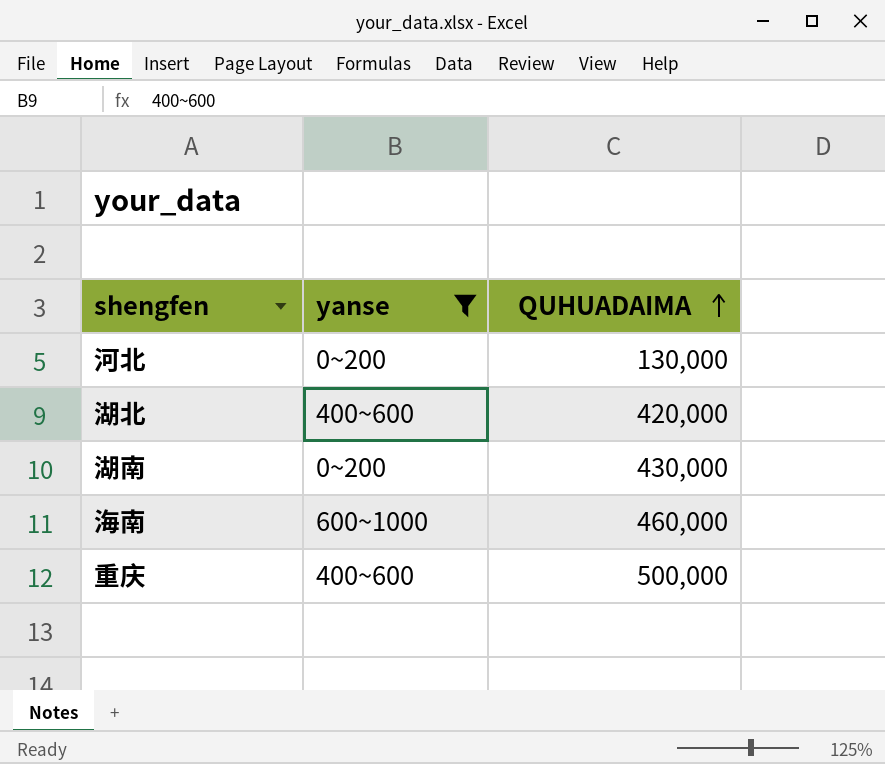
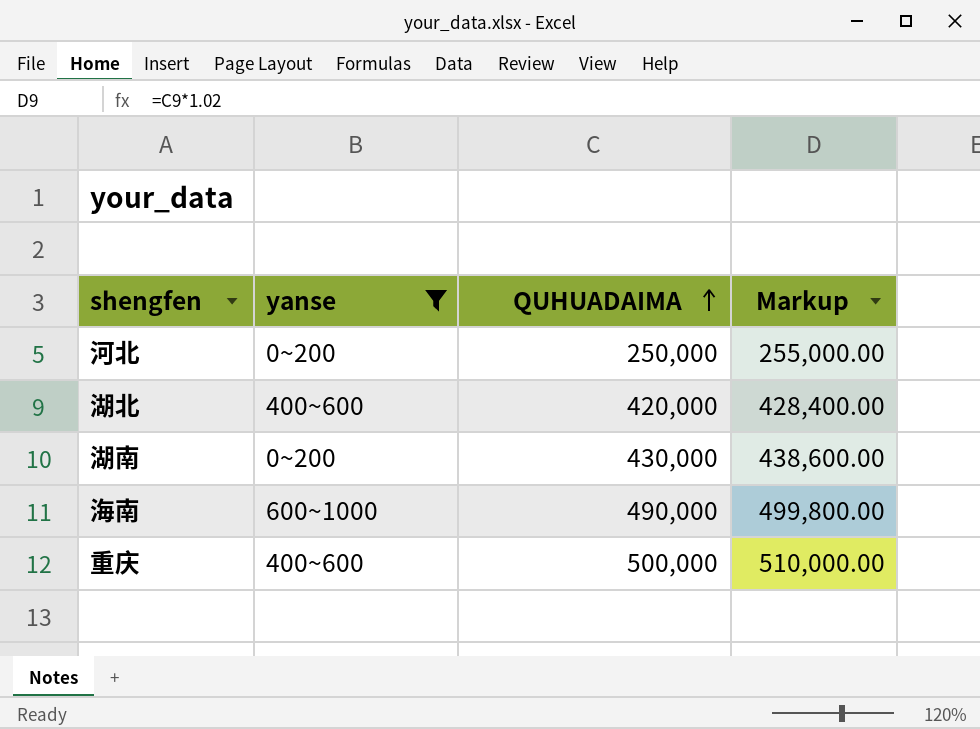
column Markup | formula: none -> [QUHUADAIMA] * 1.02
河北 | QUHUADAIMA: 130,000 -> 250,000
海南 | QUHUADAIMA: 460,000 -> 490,000

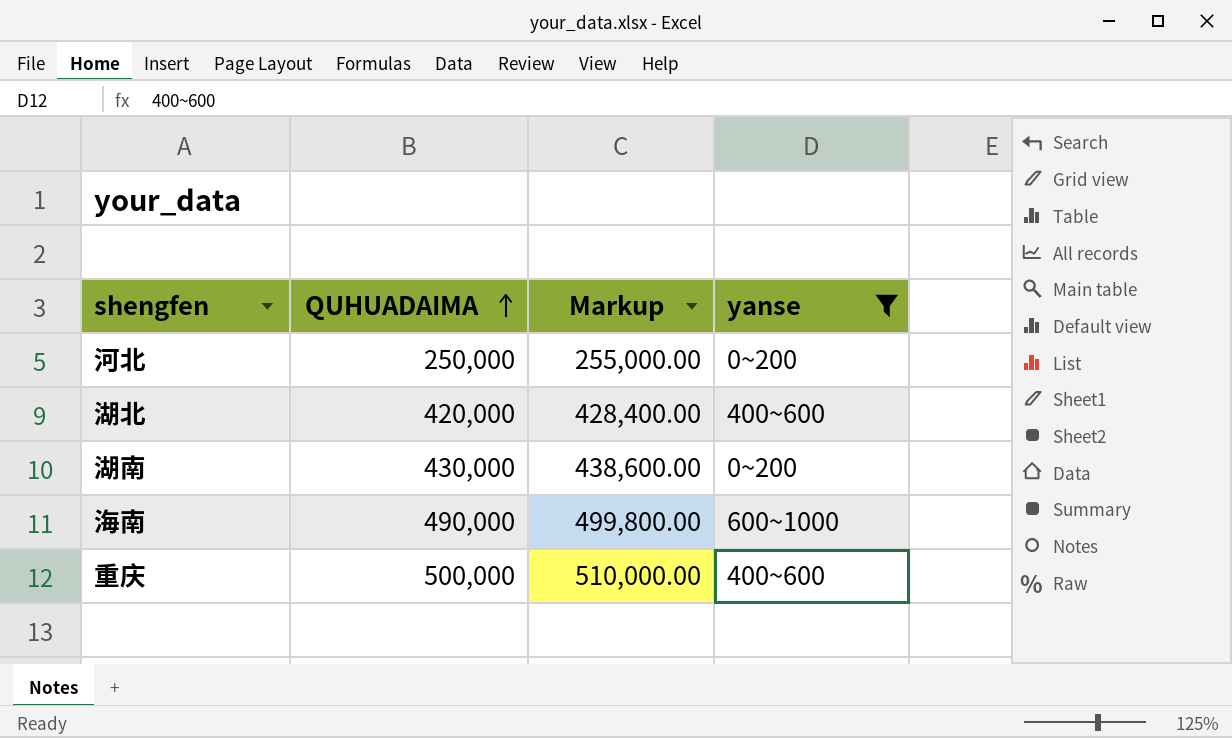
column yanse | position: 2 -> 4

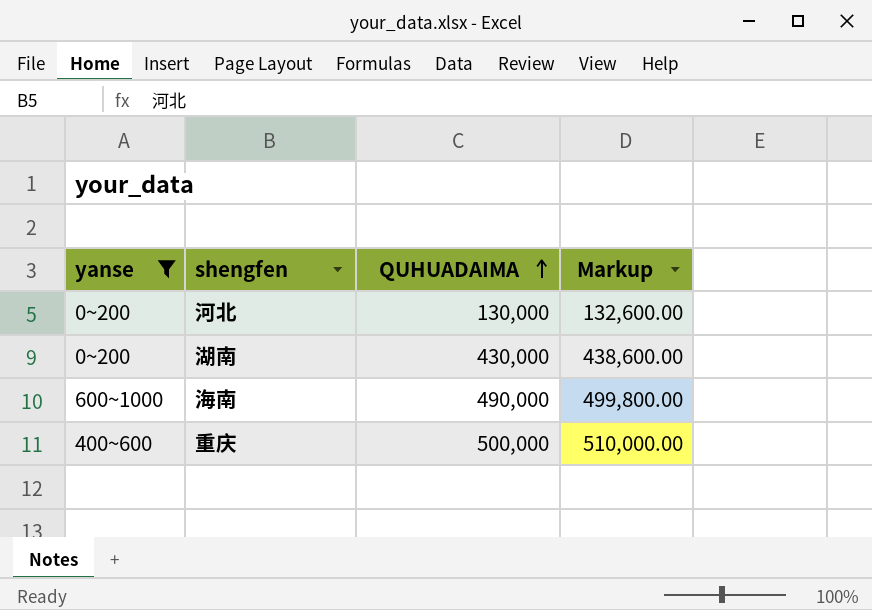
column yanse | position: 4 -> 1
row 湖北: 420,000 | 428,400.00 | 400~600 -> none
河北 | QUHUADAIMA: 250,000 -> 130,000
河北 | Markup: 255,000.00 -> 132,600.00

